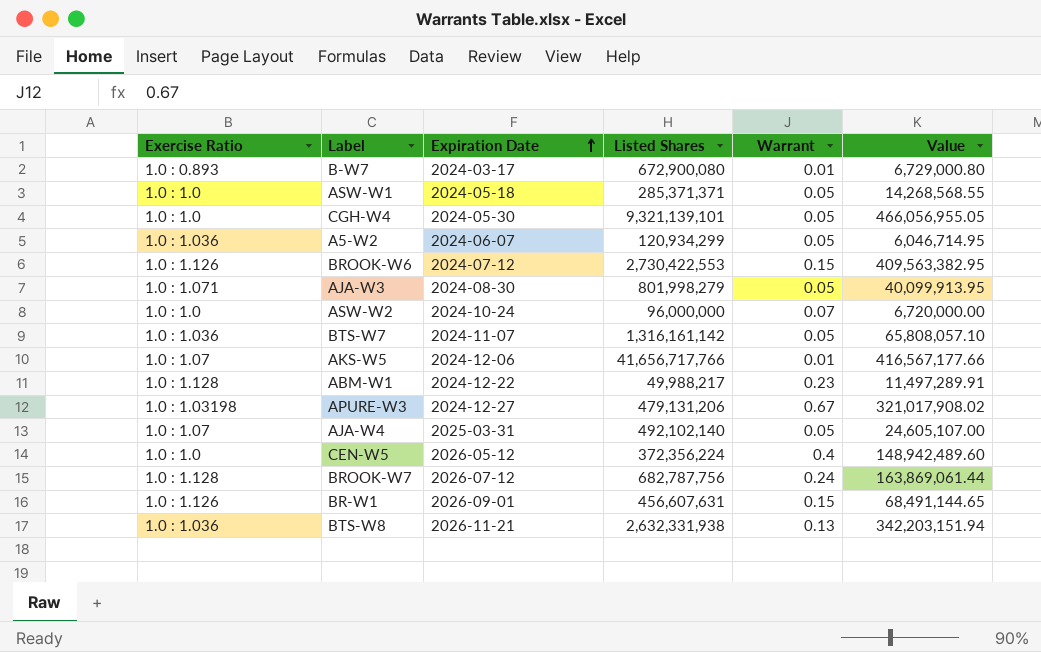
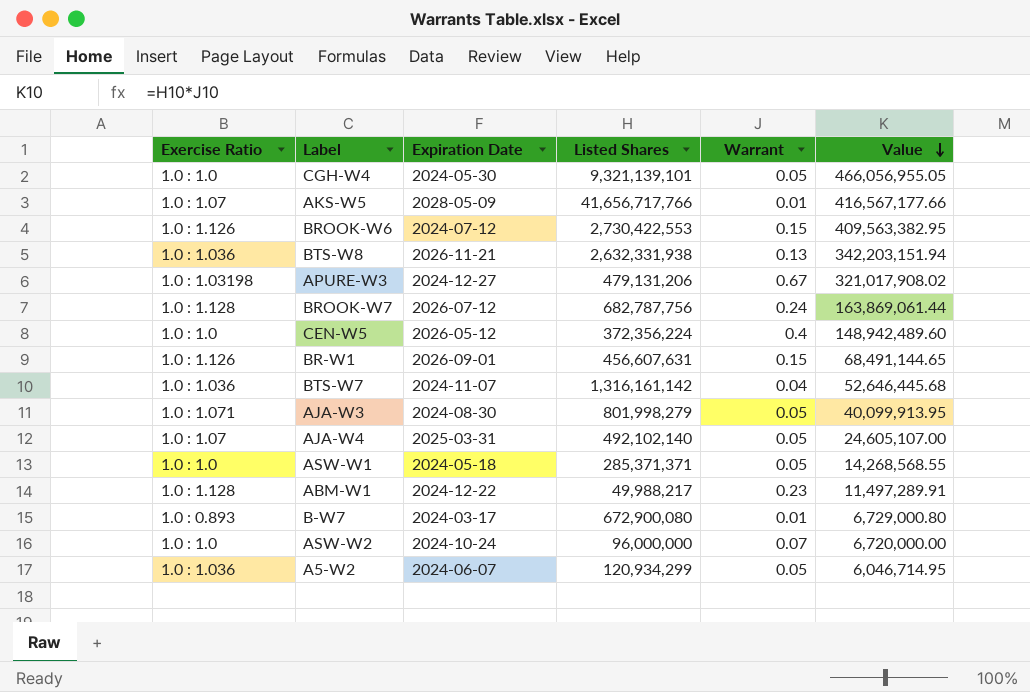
row order: Expiration Date ascending -> Value descending
AKS-W5 | Expiration Date: 2024-12-06 -> 2028-05-09
BTS-W7 | Warrant: 0.05 -> 0.04
BTS-W7 | Value: 65,808,057.10 -> 52,646,445.68

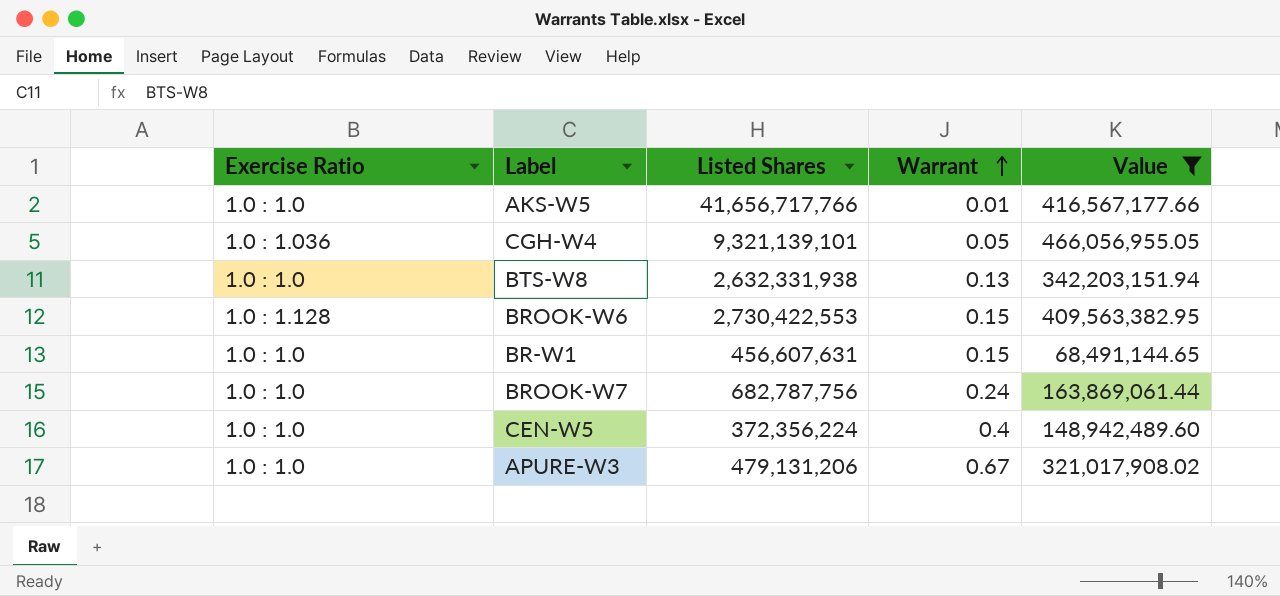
filter: none -> Value >= 68,491,144.65
row order: Value descending -> Warrant ascending
column Expiration Date | position: 3 -> none
AKS-W5 | Exercise Ratio: 1.0 : 1.07 -> 1.0 : 1.0
CGH-W4 | Exercise Ratio: 1.0 : 1.0 -> 1.0 : 1.036
BTS-W8 | Exercise Ratio: 1.0 : 1.036 -> 1.0 : 1.0
BROOK-W6 | Exercise Ratio: 1.0 : 1.126 -> 1.0 : 1.128
BR-W1 | Exercise Ratio: 1.0 : 1.126 -> 1.0 : 1.0
BROOK-W7 | Exercise Ratio: 1.0 : 1.128 -> 1.0 : 1.0
APURE-W3 | Exercise Ratio: 1.0 : 1.03198 -> 1.0 : 1.0

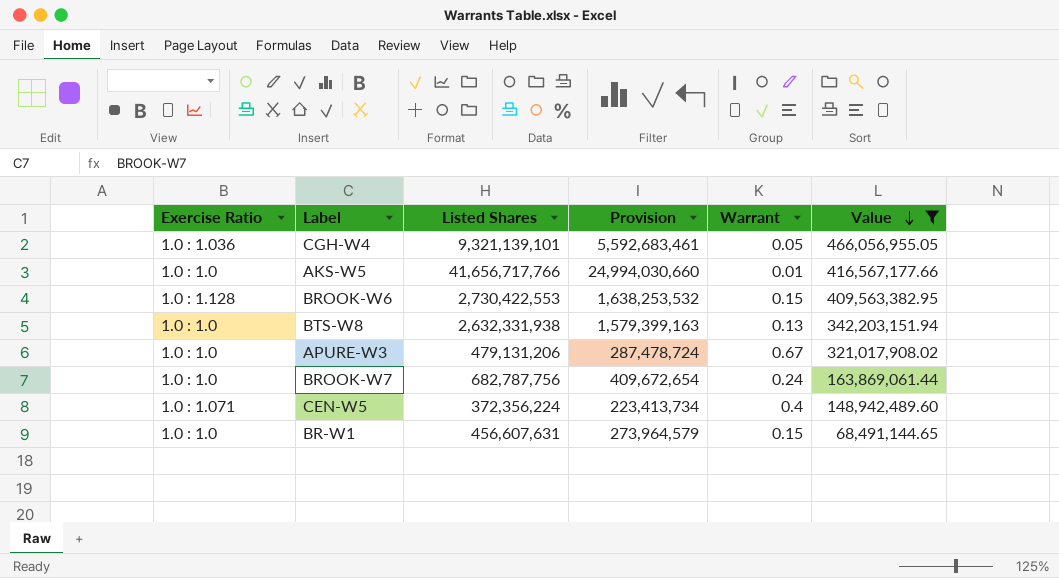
row order: Warrant ascending -> Value descending
column Provision | formula: none -> [Listed Shares] * 0.6
CEN-W5 | Exercise Ratio: 1.0 : 1.0 -> 1.0 : 1.071

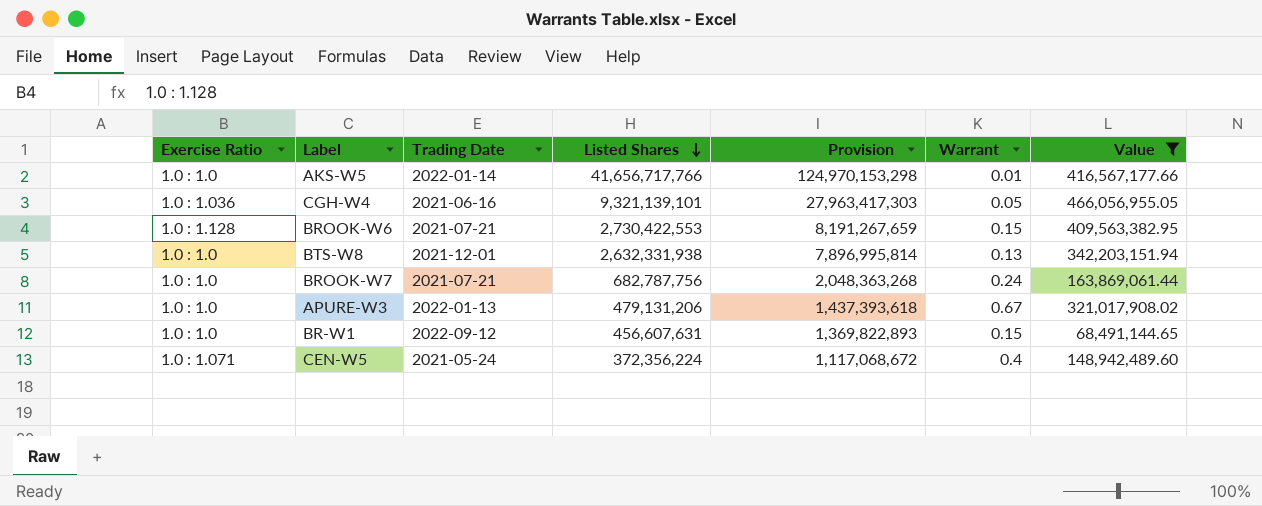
row order: Value descending -> Listed Shares descending
column Trading Date | position: none -> 3
column Provision | formula: [Listed Shares] * 0.6 -> [Listed Shares] * 3

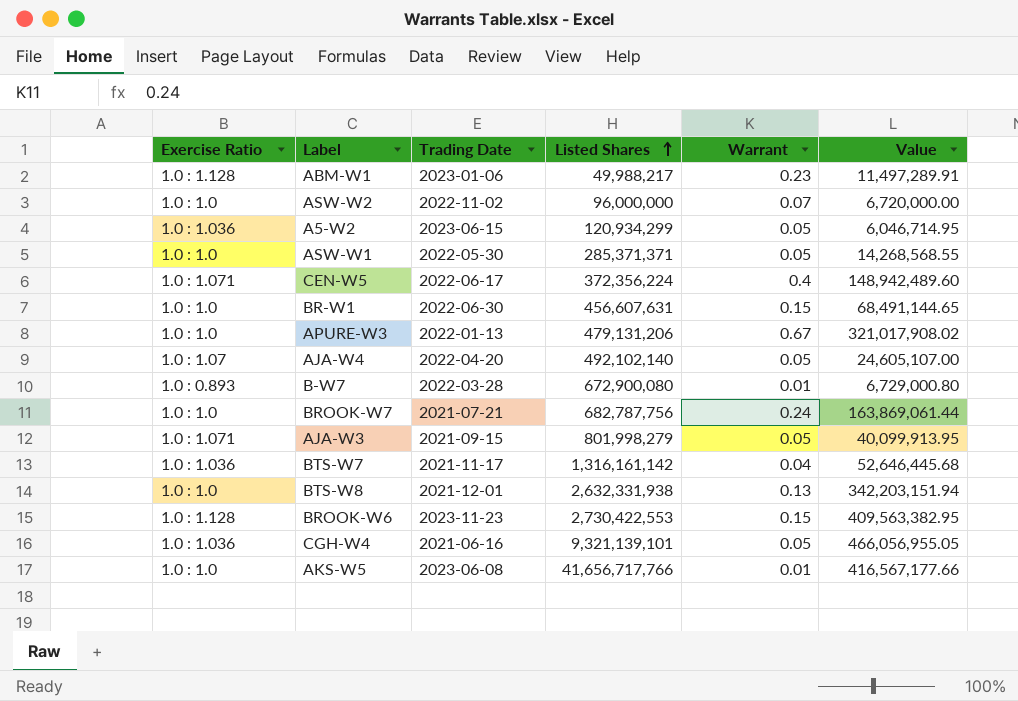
filter: Value >= 68,491,144.65 -> none
row order: Listed Shares descending -> Listed Shares ascending
column Provision | formula: [Listed Shares] * 3 -> none
CEN-W5 | Trading Date: 2021-05-24 -> 2022-06-17
BR-W1 | Trading Date: 2022-09-12 -> 2022-06-30
BROOK-W6 | Trading Date: 2021-07-21 -> 2023-11-23
AKS-W5 | Trading Date: 2022-01-14 -> 2023-06-08

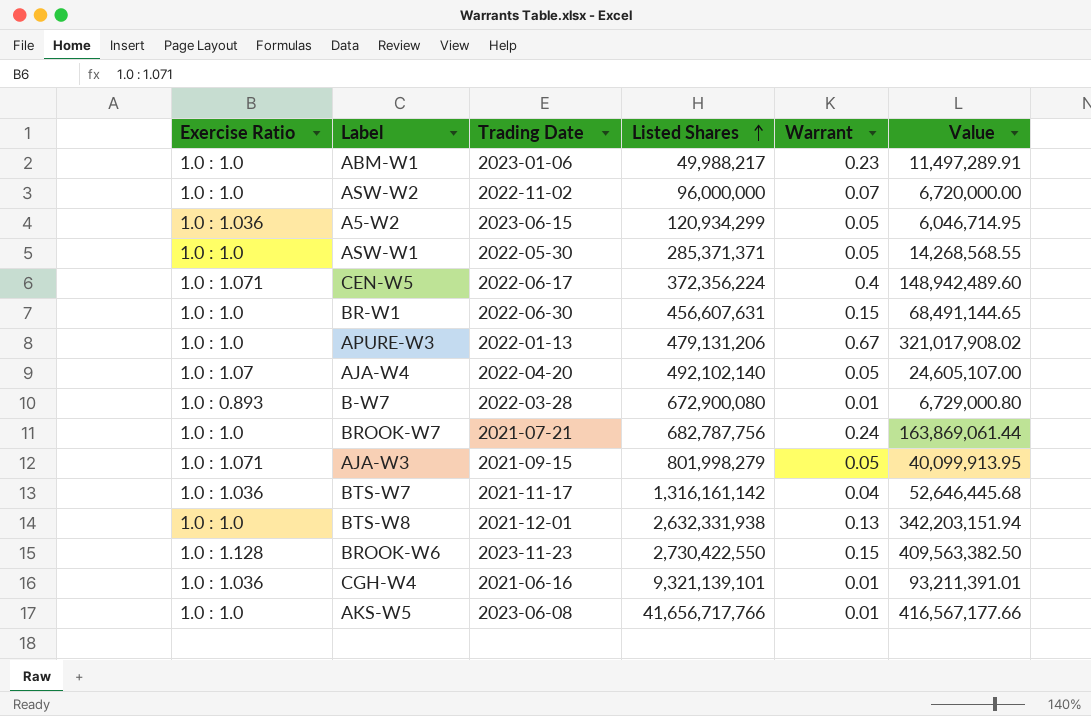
ABM-W1 | Exercise Ratio: 1.0 : 1.128 -> 1.0 : 1.0
BROOK-W6 | Listed Shares: 2,730,422,553 -> 2,730,422,550
BROOK-W6 | Value: 409,563,382.95 -> 409,563,382.50
CGH-W4 | Warrant: 0.05 -> 0.01
CGH-W4 | Value: 466,056,955.05 -> 93,211,391.01

